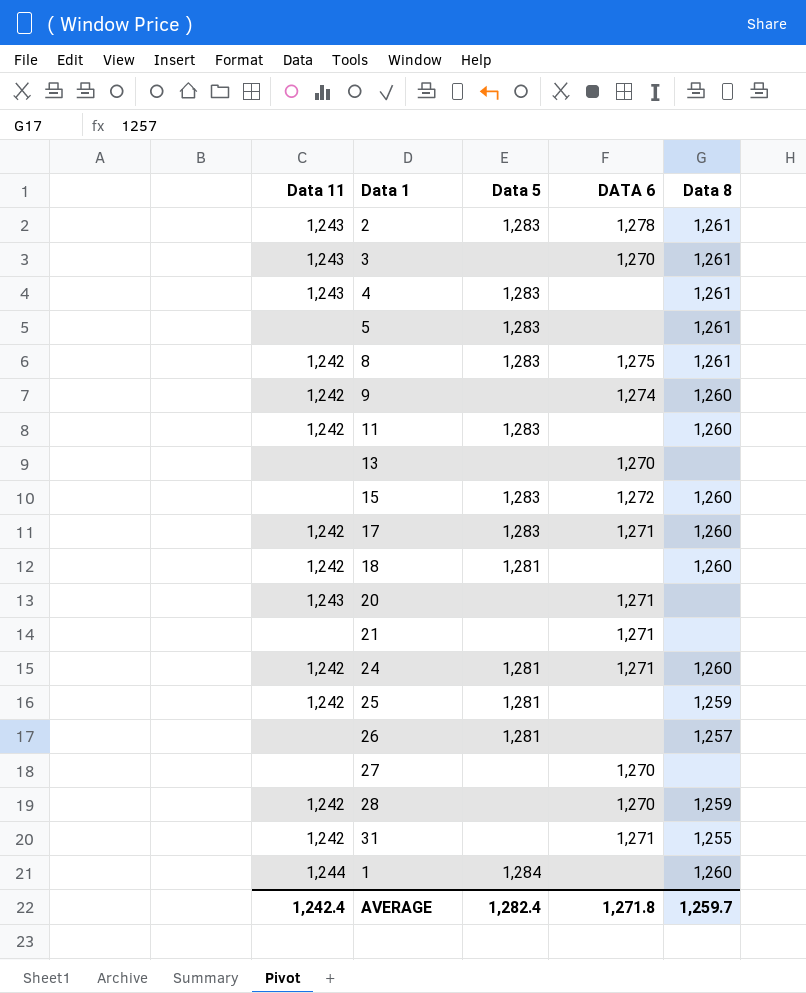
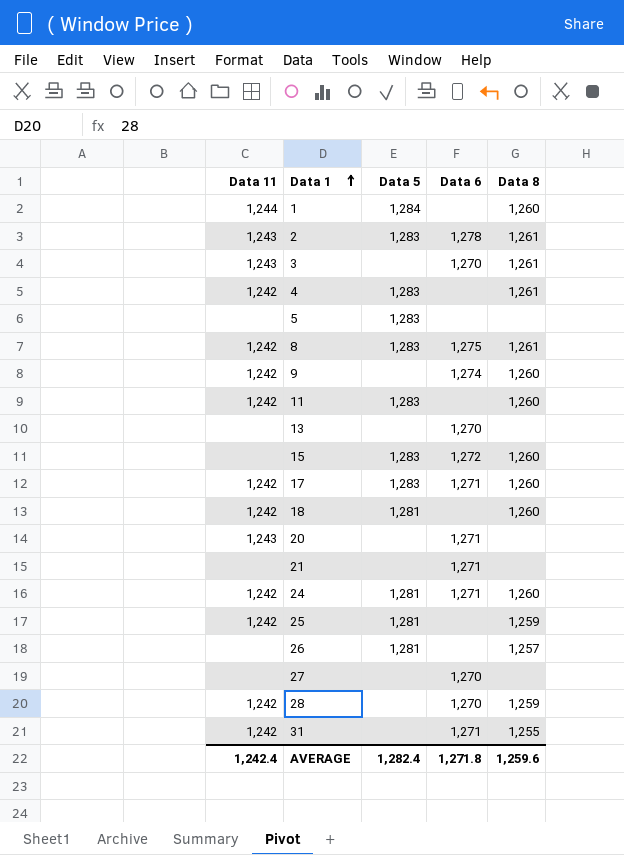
row order: none -> Data 1 ascending
column name: DATA 6 -> Data 6
4 | Data 11: 1,243 -> 1,242
5 | Data 8: 1,261 -> none
AVERAGE | Data 8: 1,259.7 -> 1,259.6

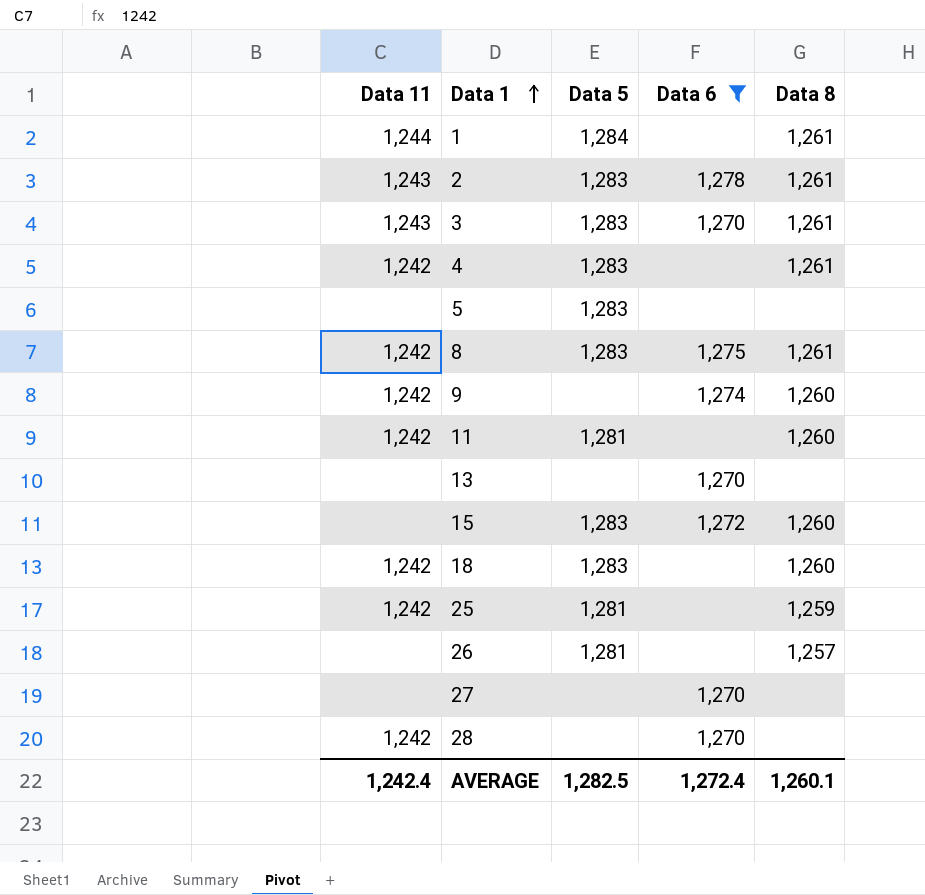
filter: none -> Data 6 != 1,271
1 | Data 8: 1,260 -> 1,261
3 | Data 5: none -> 1,283
11 | Data 5: 1,283 -> 1,281
18 | Data 5: 1,281 -> 1,283
28 | Data 8: 1,259 -> none
AVERAGE | Data 5: 1,282.4 -> 1,282.5
AVERAGE | Data 6: 1,271.8 -> 1,272.4
AVERAGE | Data 8: 1,259.6 -> 1,260.1

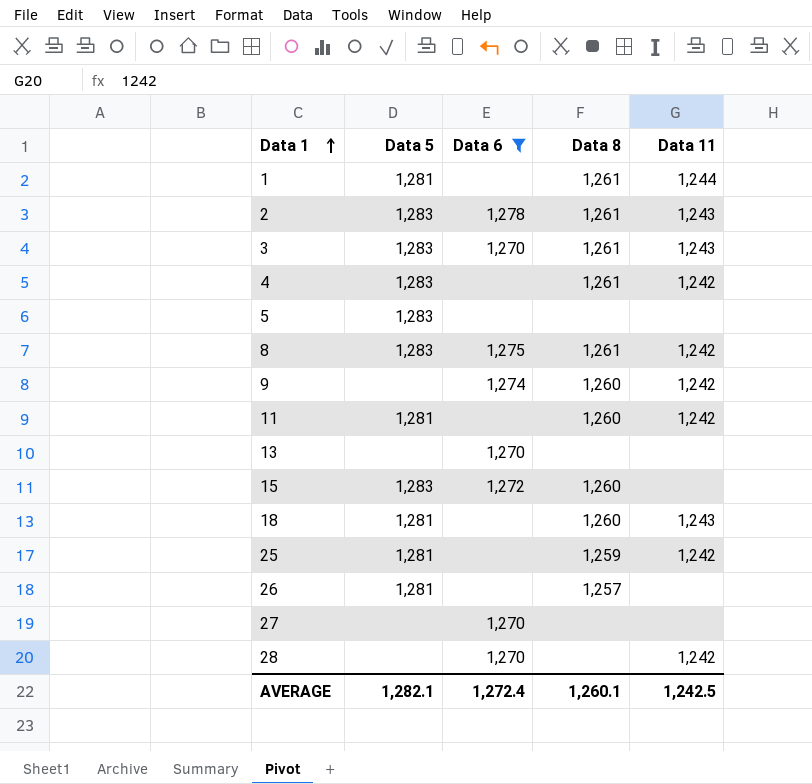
column Data 11 | position: 1 -> 5
1 | Data 5: 1,284 -> 1,281
18 | Data 5: 1,283 -> 1,281
18 | Data 11: 1,242 -> 1,243
AVERAGE | Data 5: 1,282.5 -> 1,282.1
AVERAGE | Data 11: 1,242.4 -> 1,242.5

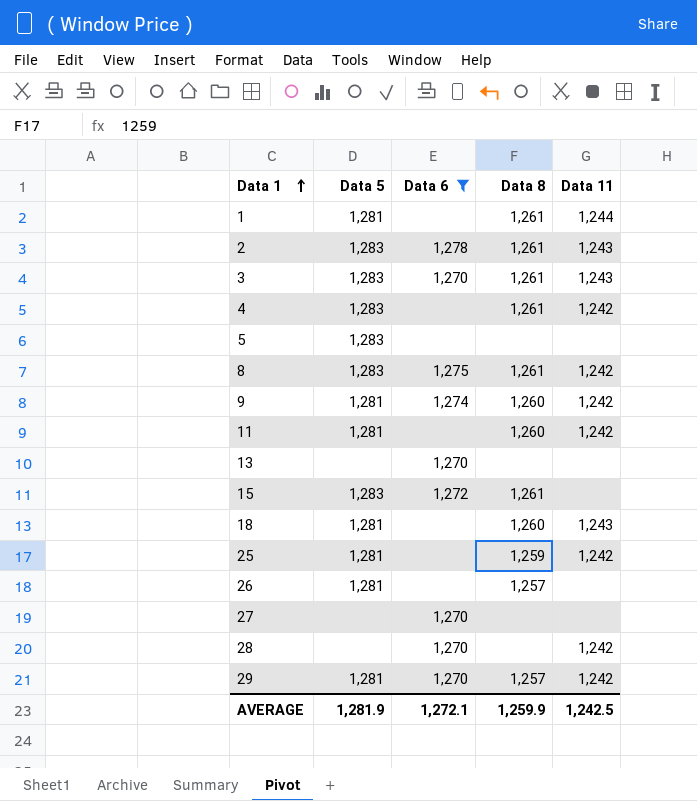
9 | Data 5: none -> 1,281
15 | Data 8: 1,260 -> 1,261
row 29: none -> 1,281 | 1,270 | 1,257 | 1,242
AVERAGE | Data 5: 1,282.1 -> 1,281.9
AVERAGE | Data 6: 1,272.4 -> 1,272.1
AVERAGE | Data 8: 1,260.1 -> 1,259.9

